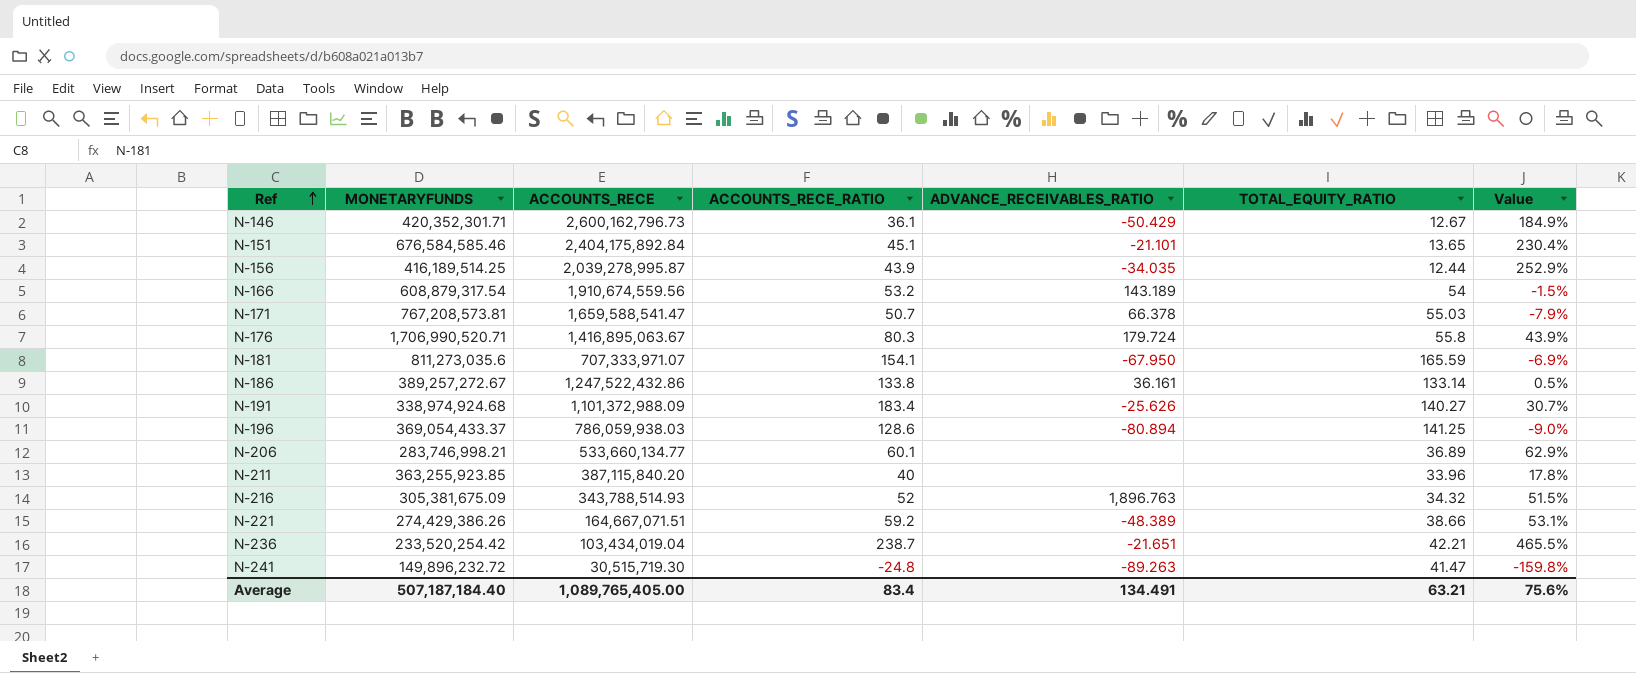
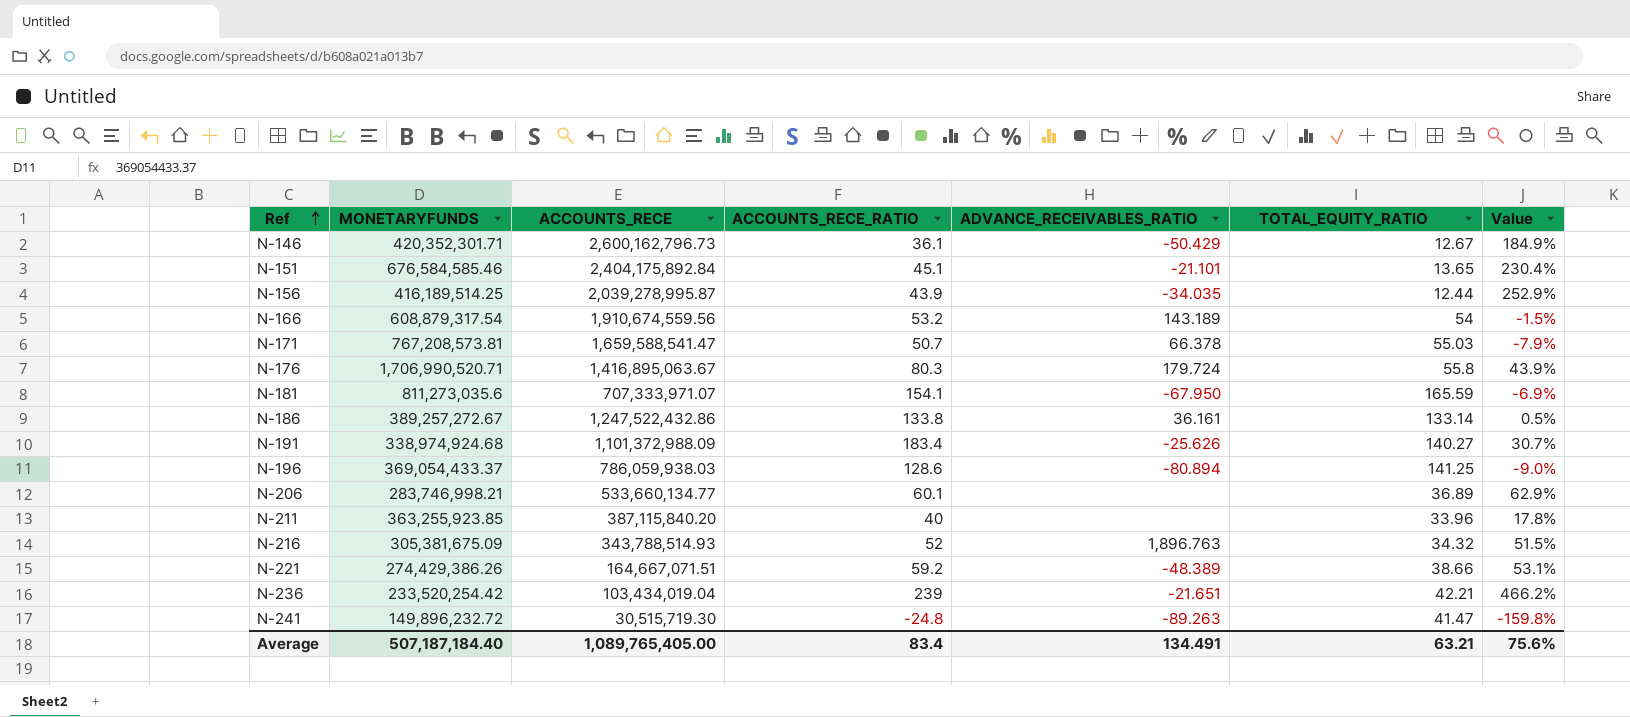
N-236 | ACCOUNTS_RECE_RATIO: 238.7 -> 239
N-236 | Value: 465.5% -> 466.2%

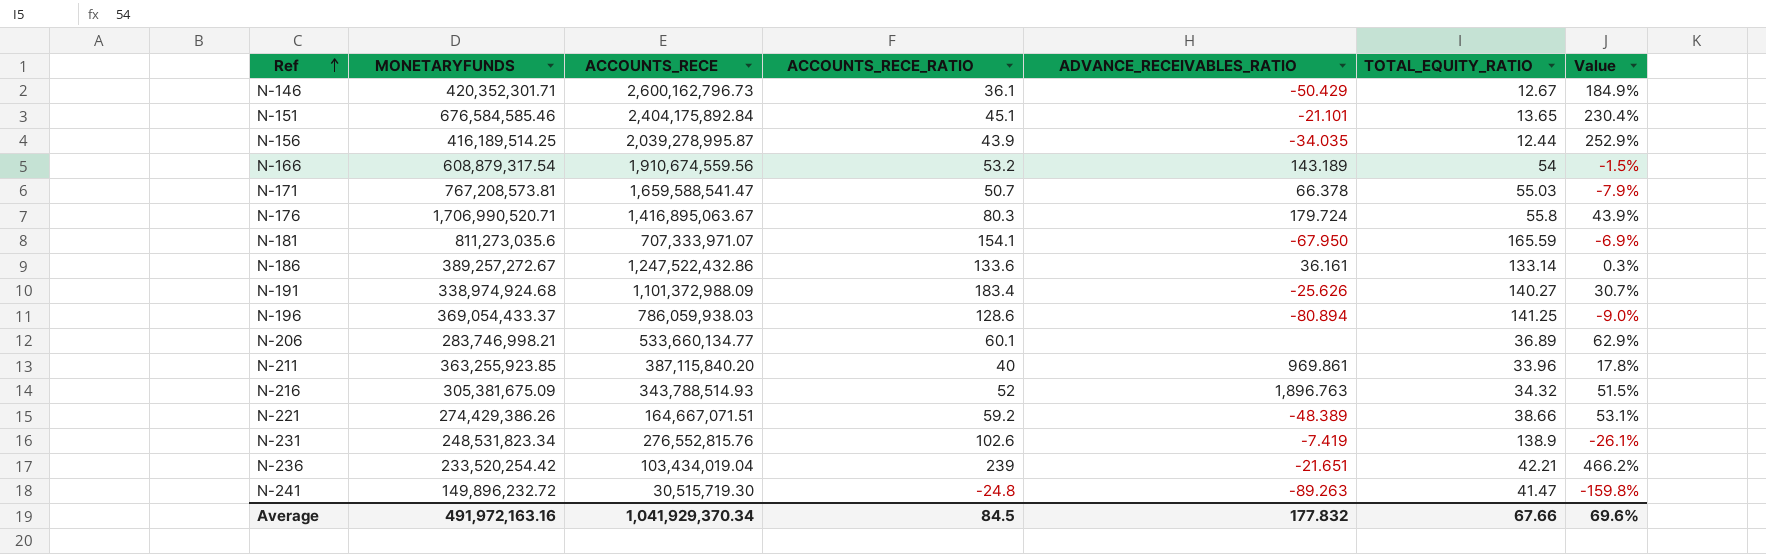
N-186 | ACCOUNTS_RECE_RATIO: 133.8 -> 133.6
N-186 | Value: 0.5% -> 0.3%
N-211 | ADVANCE_RECEIVABLES_RATIO: none -> 969.861
row N-231: none -> 248,531,823.34 | 276,552,815.76 | 102.6 | -7.419 | 138.9 | -26.1%
Average | MONETARYFUNDS: 507,187,184.40 -> 491,972,163.16
Average | ACCOUNTS_RECE: 1,089,765,405.00 -> 1,041,929,370.34
Average | ACCOUNTS_RECE_RATIO: 83.4 -> 84.5
Average | ADVANCE_RECEIVABLES_RATIO: 134.491 -> 177.832
Average | TOTAL_EQUITY_RATIO: 63.21 -> 67.66
Average | Value: 75.6% -> 69.6%

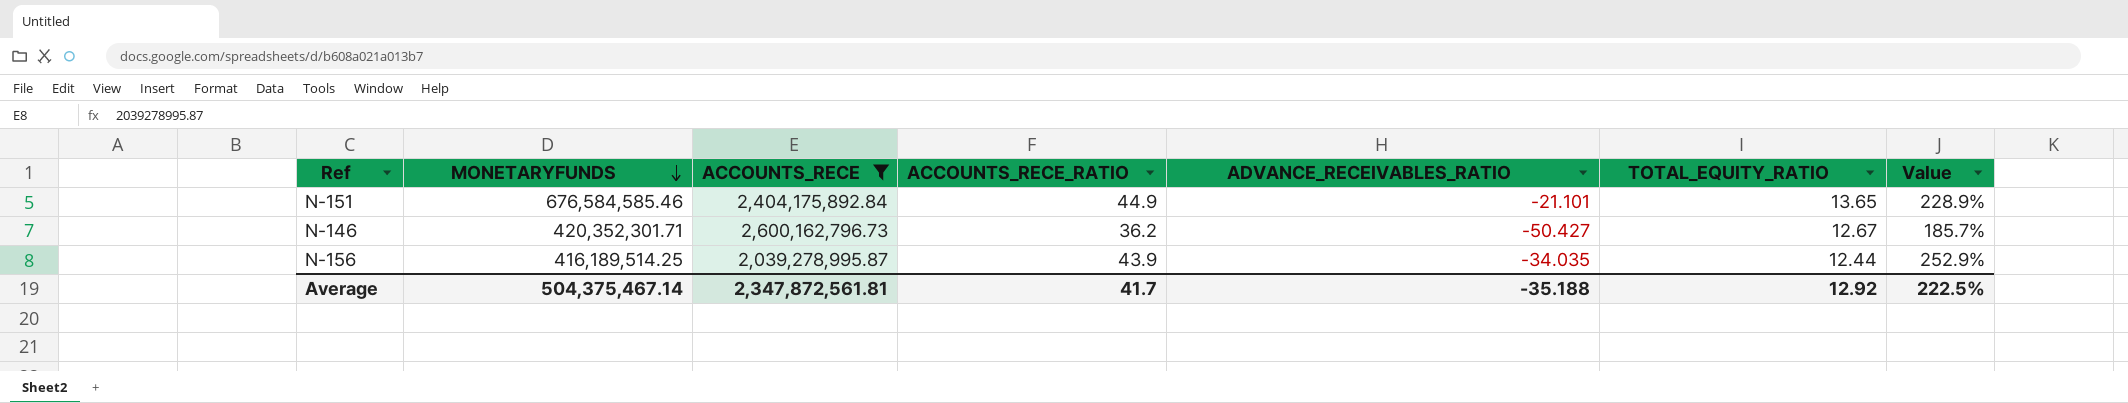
filter: none -> ACCOUNTS_RECE >= 2,039,278,995.87
row order: Ref ascending -> MONETARYFUNDS descending
N-151 | ACCOUNTS_RECE_RATIO: 45.1 -> 44.9
N-151 | Value: 230.4% -> 228.9%
N-146 | ACCOUNTS_RECE_RATIO: 36.1 -> 36.2
N-146 | ADVANCE_RECEIVABLES_RATIO: -50.429 -> -50.427
N-146 | Value: 184.9% -> 185.7%
Average | MONETARYFUNDS: 491,972,163.16 -> 504,375,467.14
Average | ACCOUNTS_RECE: 1,041,929,370.34 -> 2,347,872,561.81
Average | ACCOUNTS_RECE_RATIO: 84.5 -> 41.7
Average | ADVANCE_RECEIVABLES_RATIO: 177.832 -> -35.188
Average | TOTAL_EQUITY_RATIO: 67.66 -> 12.92
Average | Value: 69.6% -> 222.5%

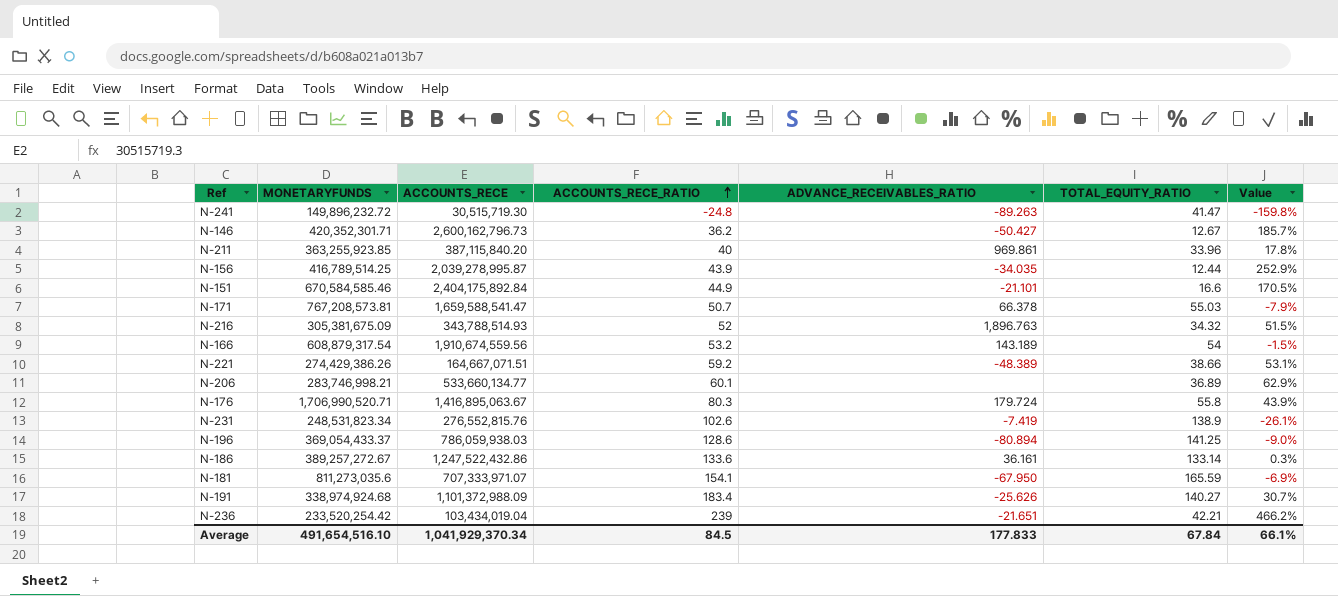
filter: ACCOUNTS_RECE >= 2,039,278,995.87 -> none
row order: MONETARYFUNDS descending -> ACCOUNTS_RECE_RATIO ascending
N-156 | MONETARYFUNDS: 416,189,514.25 -> 416,789,514.25
N-151 | MONETARYFUNDS: 676,584,585.46 -> 670,584,585.46
N-151 | TOTAL_EQUITY_RATIO: 13.65 -> 16.6
N-151 | Value: 228.9% -> 170.5%
Average | MONETARYFUNDS: 504,375,467.14 -> 491,654,516.10
Average | ACCOUNTS_RECE: 2,347,872,561.81 -> 1,041,929,370.34
Average | ACCOUNTS_RECE_RATIO: 41.7 -> 84.5
Average | ADVANCE_RECEIVABLES_RATIO: -35.188 -> 177.833
Average | TOTAL_EQUITY_RATIO: 12.92 -> 67.84
Average | Value: 222.5% -> 66.1%

